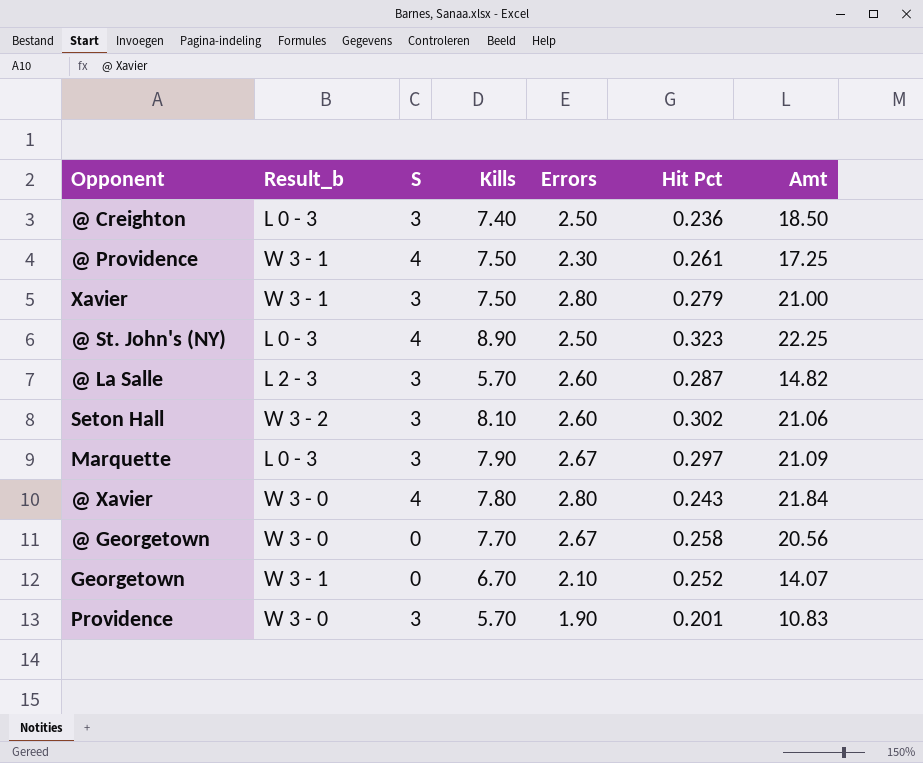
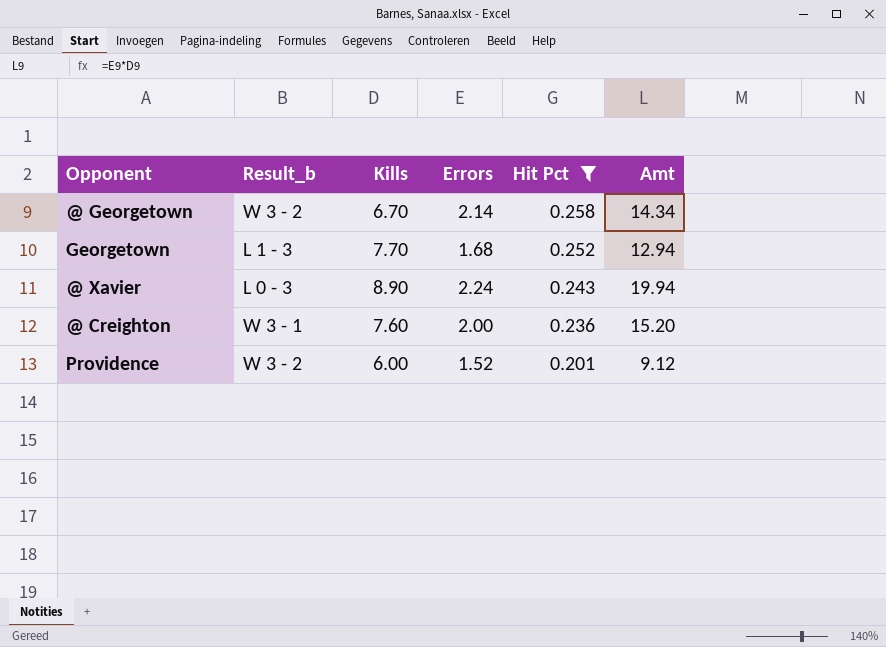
filter: none -> Hit Pct <= 0.258
row order: none -> Hit Pct descending
column S | position: 3 -> none
@ Georgetown | Result_b: W 3 - 0 -> W 3 - 2
@ Georgetown | Kills: 7.70 -> 6.70
@ Georgetown | Errors: 2.67 -> 2.14
@ Georgetown | Amt: 20.56 -> 14.34
Georgetown | Result_b: W 3 - 1 -> L 1 - 3
Georgetown | Kills: 6.70 -> 7.70
Georgetown | Errors: 2.10 -> 1.68
Georgetown | Amt: 14.07 -> 12.94
@ Xavier | Result_b: W 3 - 0 -> L 0 - 3
@ Xavier | Kills: 7.80 -> 8.90
@ Xavier | Errors: 2.80 -> 2.24
@ Xavier | Amt: 21.84 -> 19.94
@ Creighton | Result_b: L 0 - 3 -> W 3 - 1
@ Creighton | Kills: 7.40 -> 7.60
@ Creighton | Errors: 2.50 -> 2.00
@ Creighton | Amt: 18.50 -> 15.20
Providence | Result_b: W 3 - 0 -> W 3 - 2
Providence | Kills: 5.70 -> 6.00
Providence | Errors: 1.90 -> 1.52
Providence | Amt: 10.83 -> 9.12

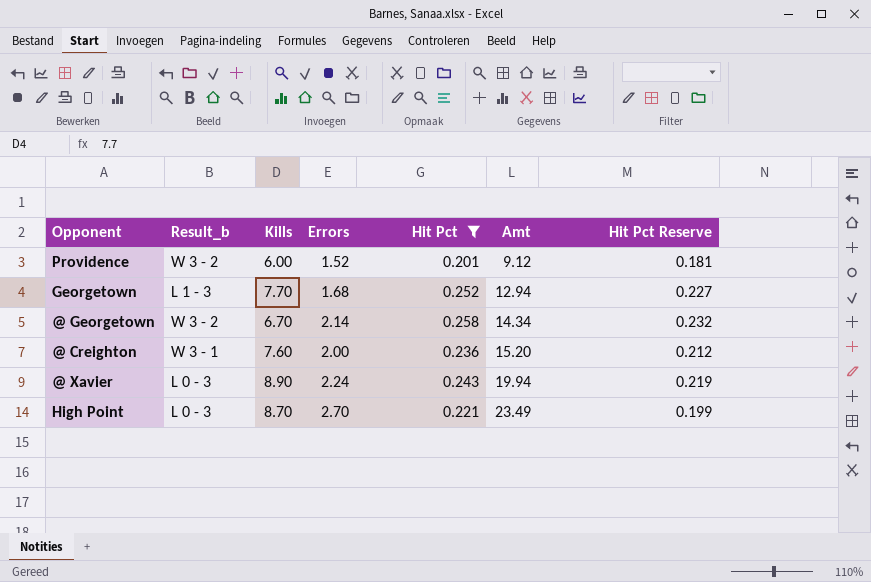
row order: Hit Pct descending -> Amt ascending
column Hit Pct Reserve | formula: none -> [Hit Pct] * 0.9
row High Point: none -> L 0 - 3 | 8.70 | 2.70 | 0.221 | 23.49 | 0.199

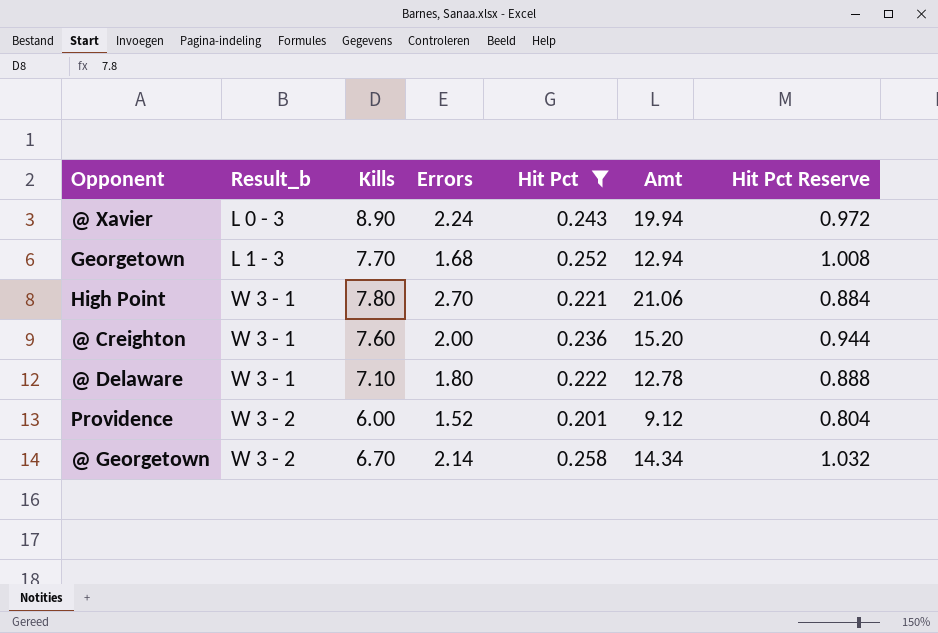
row order: Amt ascending -> Result_b ascending
column Hit Pct Reserve | formula: [Hit Pct] * 0.9 -> [Hit Pct] * 4
High Point | Result_b: L 0 - 3 -> W 3 - 1
High Point | Kills: 8.70 -> 7.80
High Point | Amt: 23.49 -> 21.06
row @ Delaware: none -> W 3 - 1 | 7.10 | 1.80 | 0.222 | 12.78 | 0.888

